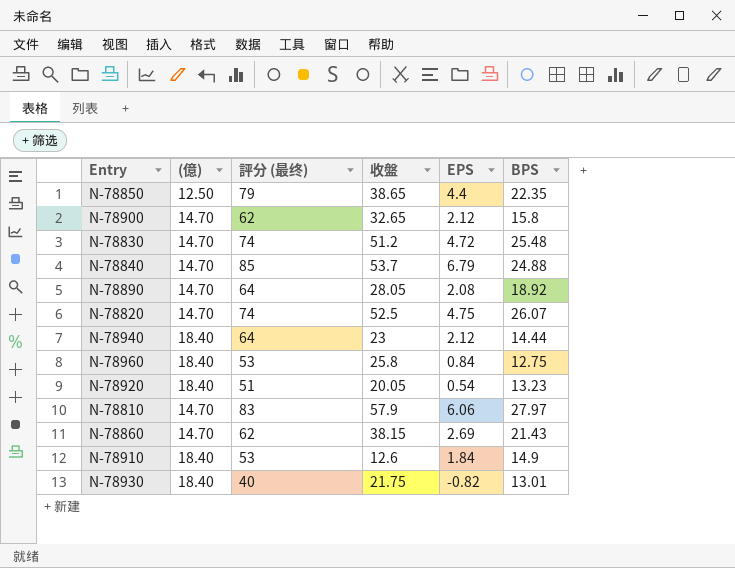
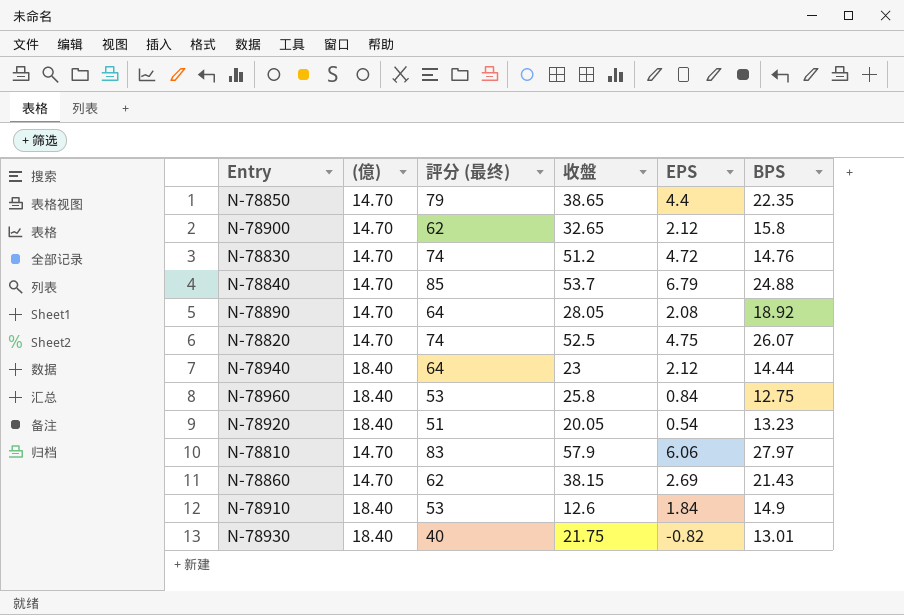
N-78850 | (億): 12.50 -> 14.70
N-78830 | BPS: 25.48 -> 14.76

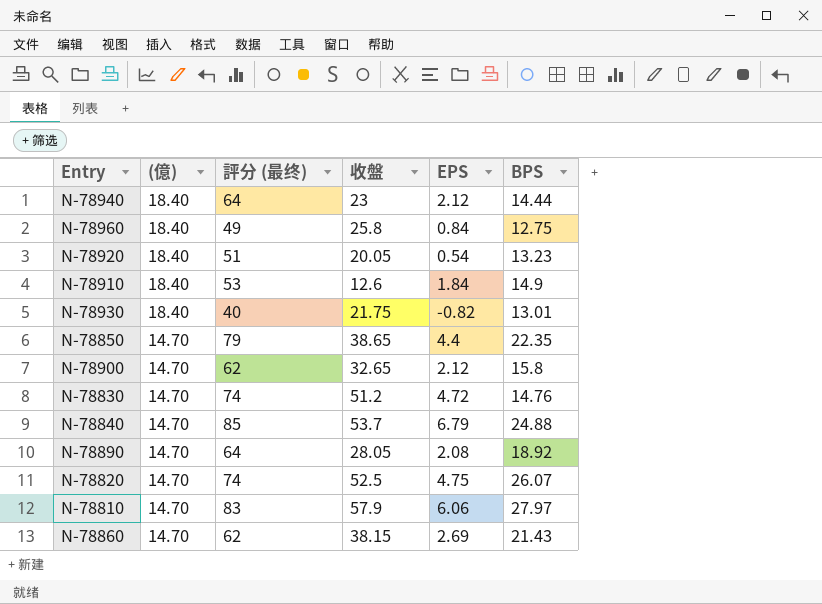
row order: none -> (億) descending
N-78960 | 評分 (最终): 53 -> 49

